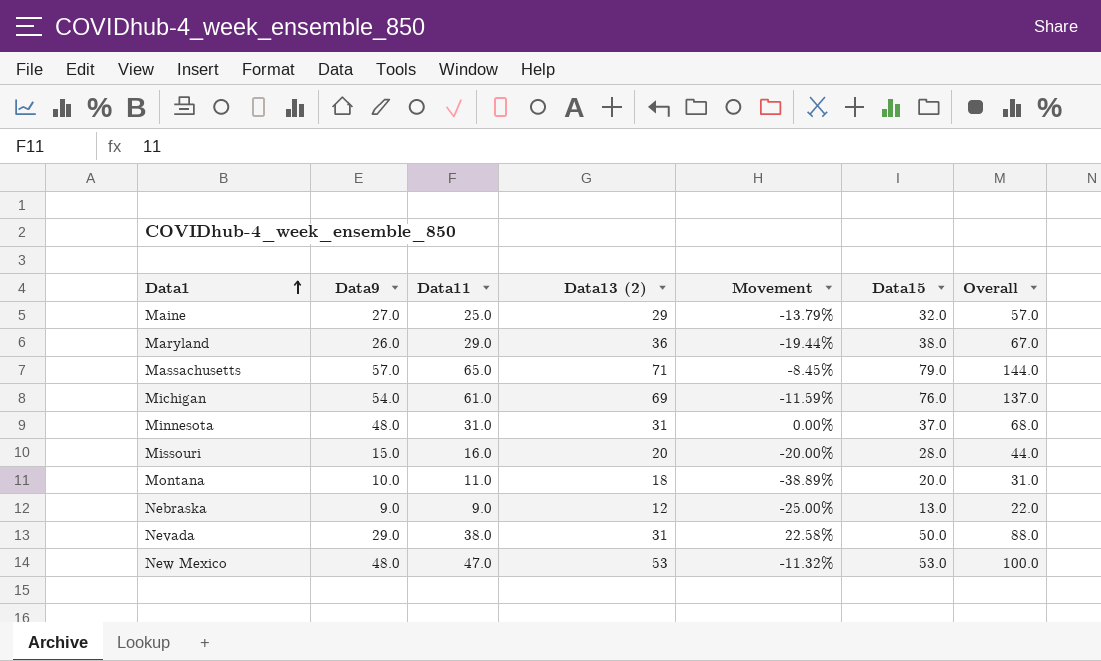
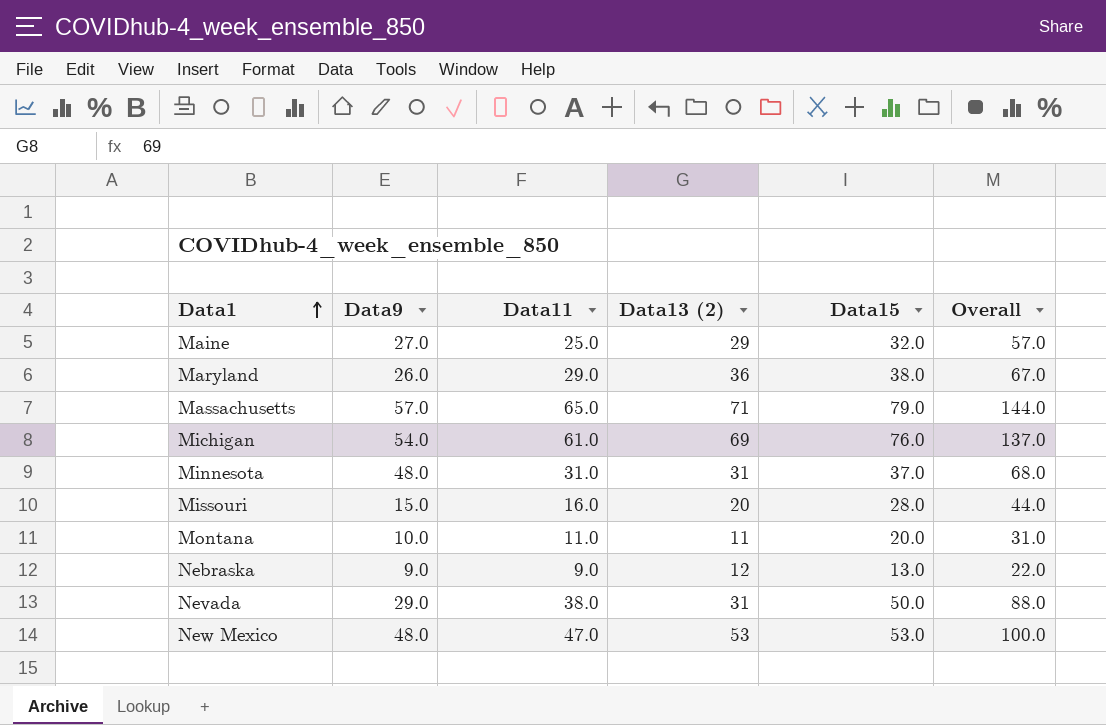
column Movement | formula: ([Data11] - [Data13 (2)]) / [Data13 (2)] -> none
Montana | Data13 (2): 18 -> 11

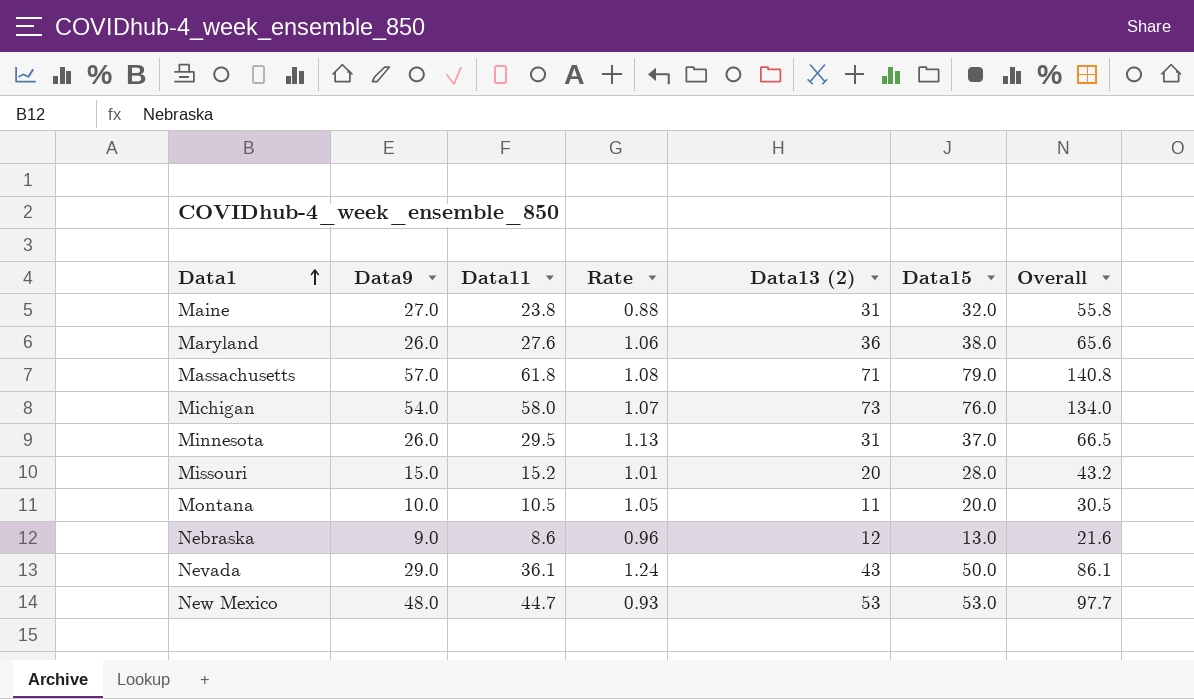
column Rate | formula: none -> [Data11] / [Data9]
Maine | Data11: 25.0 -> 23.8
Maine | Data13 (2): 29 -> 31
Maine | Overall: 57.0 -> 55.8
Maryland | Data11: 29.0 -> 27.6
Maryland | Overall: 67.0 -> 65.6
Massachusetts | Data11: 65.0 -> 61.8
Massachusetts | Overall: 144.0 -> 140.8
Michigan | Data11: 61.0 -> 58.0
Michigan | Data13 (2): 69 -> 73
Michigan | Overall: 137.0 -> 134.0
Minnesota | Data9: 48.0 -> 26.0
Minnesota | Data11: 31.0 -> 29.5
Minnesota | Overall: 68.0 -> 66.5
Missouri | Data11: 16.0 -> 15.2
Missouri | Overall: 44.0 -> 43.2
Montana | Data11: 11.0 -> 10.5
Montana | Overall: 31.0 -> 30.5
Nebraska | Data11: 9.0 -> 8.6
Nebraska | Overall: 22.0 -> 21.6
Nevada | Data11: 38.0 -> 36.1
Nevada | Data13 (2): 31 -> 43
Nevada | Overall: 88.0 -> 86.1
New Mexico | Data11: 47.0 -> 44.7
New Mexico | Overall: 100.0 -> 97.7

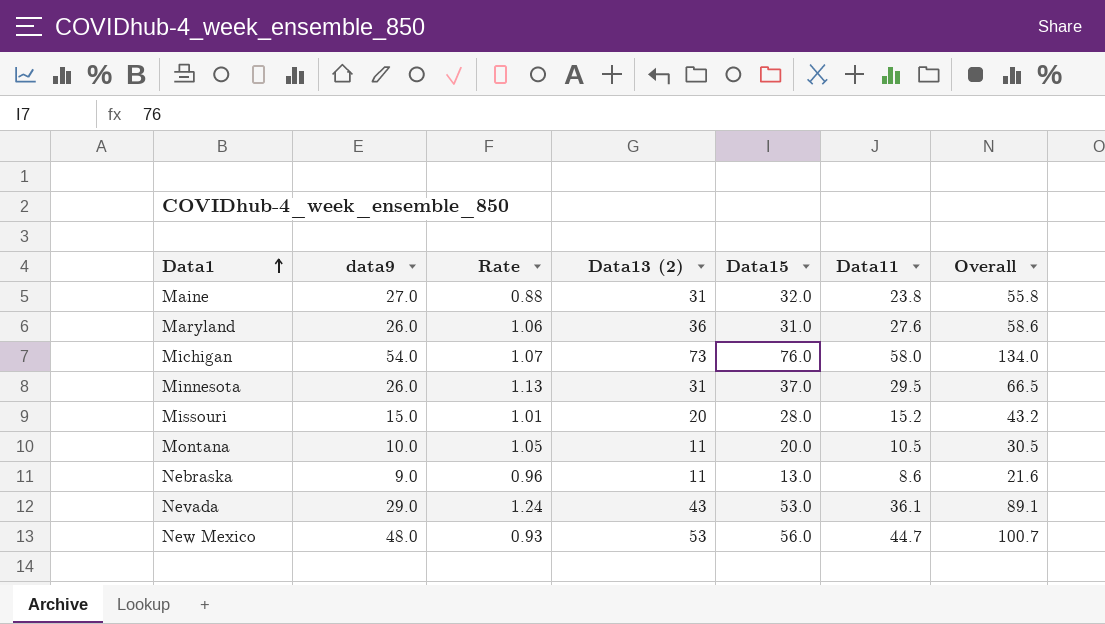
column name: Data9 -> data9
column Data11 | position: 3 -> 6
row Massachusetts: 57.0 | 61.8 | 1.08 | 71 | 79.0 | 140.8 -> none
Maryland | Data15: 38.0 -> 31.0
Maryland | Overall: 65.6 -> 58.6
Nebraska | Data13 (2): 12 -> 11
Nevada | Data15: 50.0 -> 53.0
Nevada | Overall: 86.1 -> 89.1
New Mexico | Data15: 53.0 -> 56.0
New Mexico | Overall: 97.7 -> 100.7

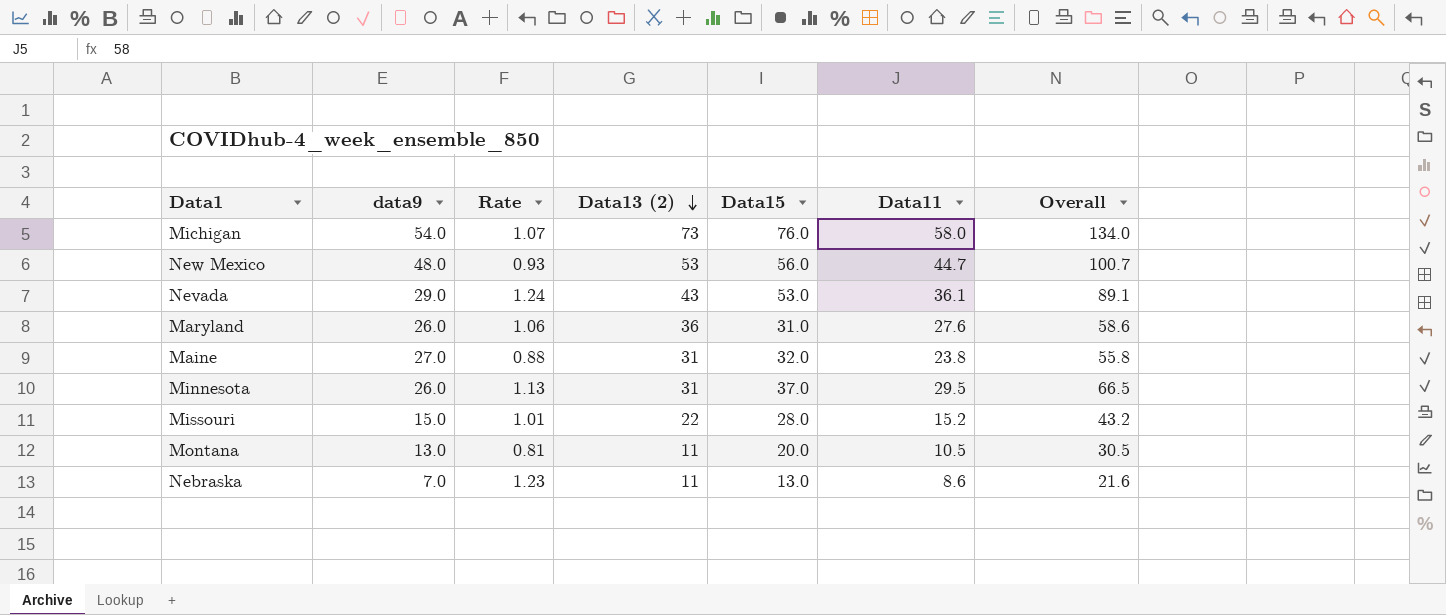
row order: Data1 ascending -> Data13 (2) descending
Missouri | Data13 (2): 20 -> 22
Montana | data9: 10.0 -> 13.0
Montana | Rate: 1.05 -> 0.81
Nebraska | data9: 9.0 -> 7.0
Nebraska | Rate: 0.96 -> 1.23

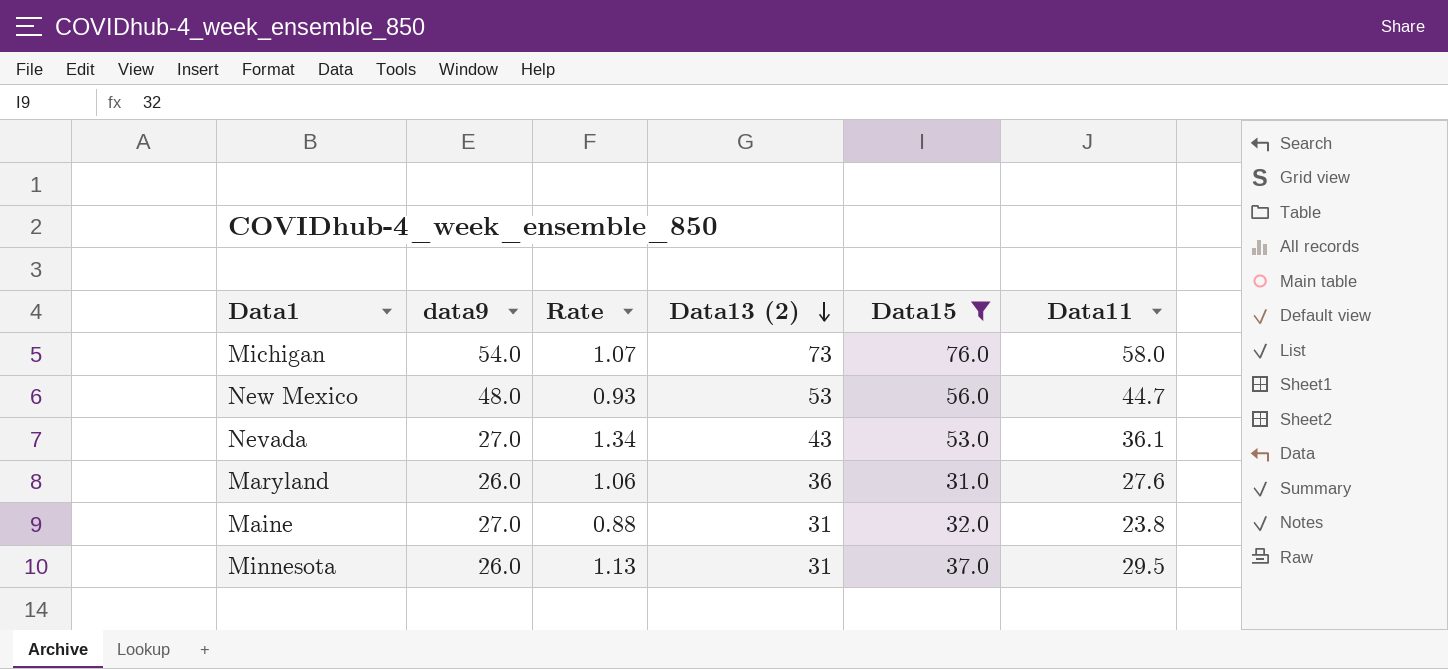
filter: none -> Data15 >= 31.0
column Overall | formula: [Data15] + [Data11] -> none
Nevada | data9: 29.0 -> 27.0
Nevada | Rate: 1.24 -> 1.34

